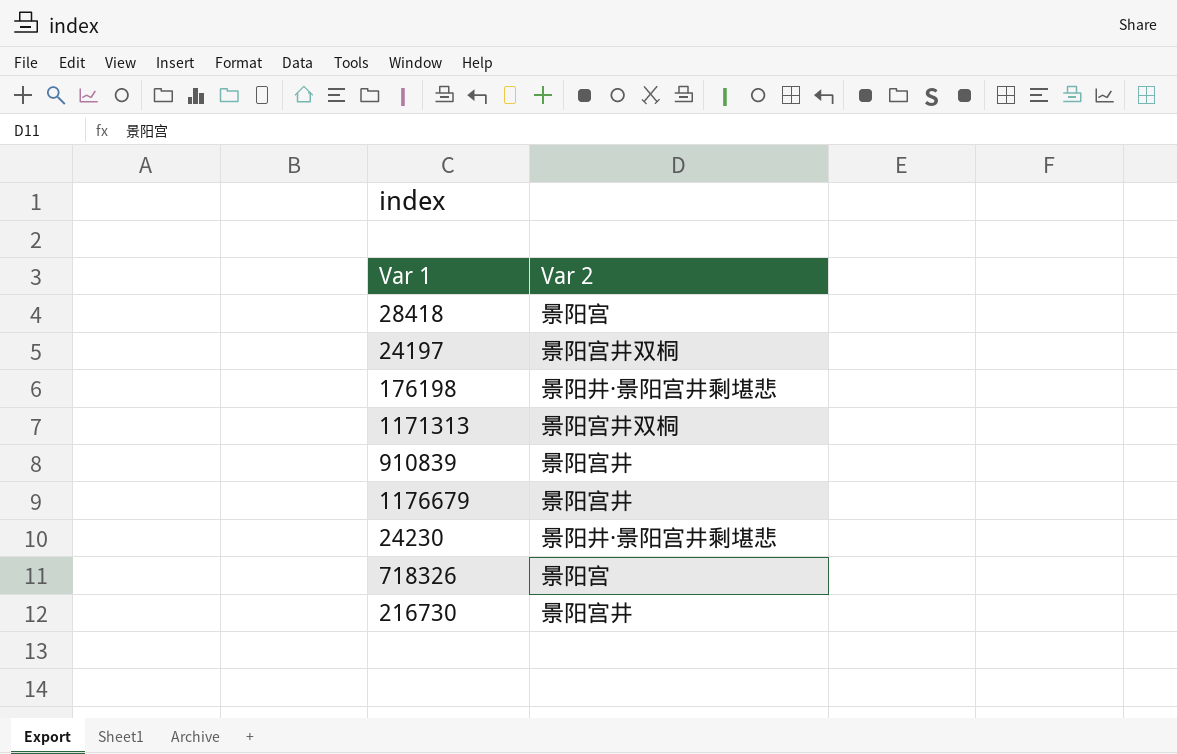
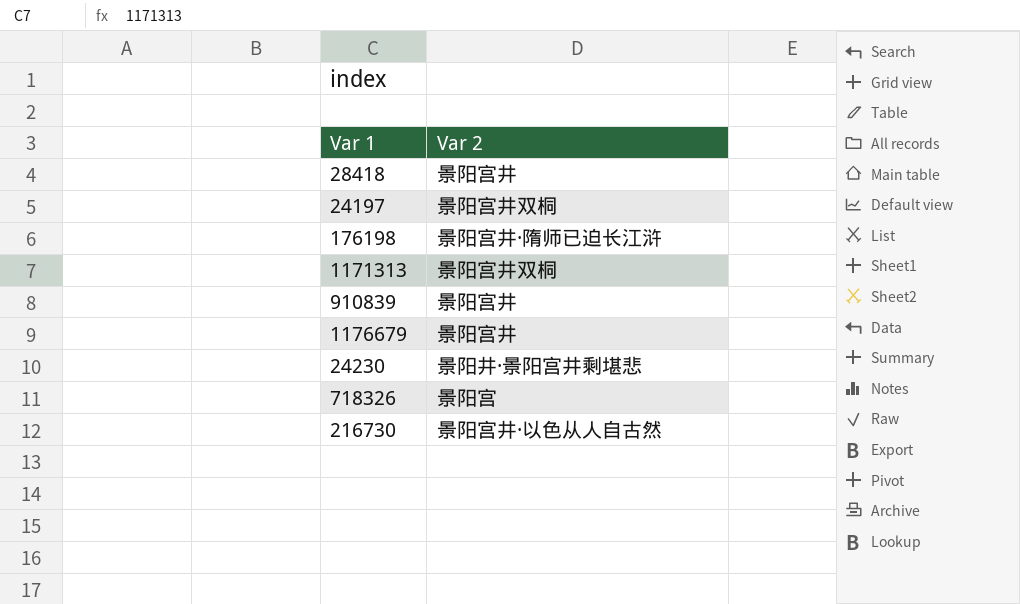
28418 | Var 2: 景阳宫 -> 景阳宫井
176198 | Var 2: 景阳井·景阳宫井剩堪悲 -> 景阳宫井·隋师已迫长江浒
216730 | Var 2: 景阳宫井 -> 景阳宫井·以色从人自古然

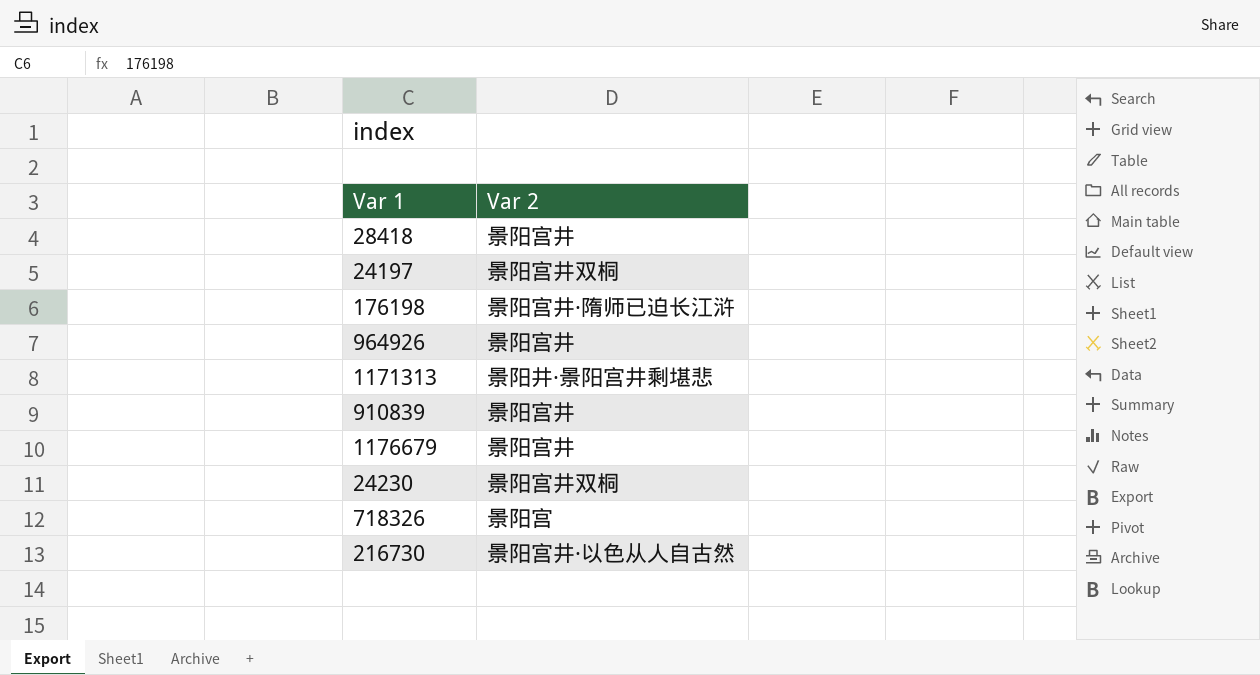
row 964926: none -> 景阳宫井
1171313 | Var 2: 景阳宫井双桐 -> 景阳井·景阳宫井剩堪悲
24230 | Var 2: 景阳井·景阳宫井剩堪悲 -> 景阳宫井双桐

